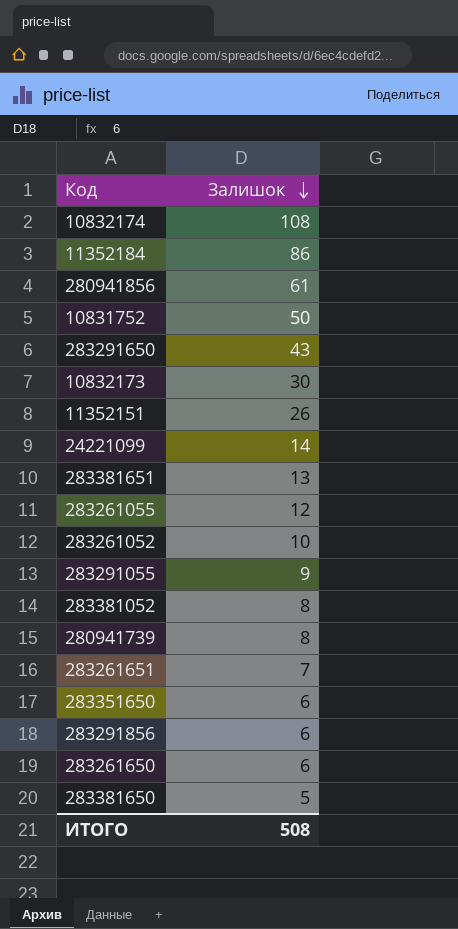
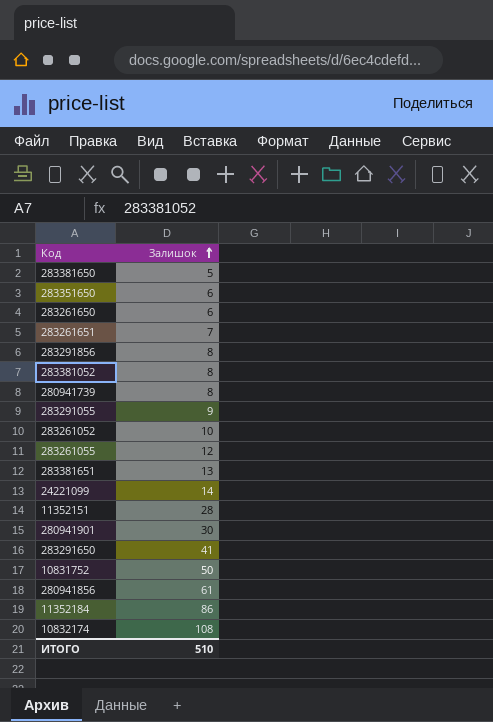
row order: Залишок descending -> Залишок ascending
row 10832173: 30 -> none
283291856 | Залишок: 6 -> 8
11352151 | Залишок: 26 -> 28
row 280941901: none -> 30
283291650 | Залишок: 43 -> 41
ИТОГО | Залишок: 508 -> 510

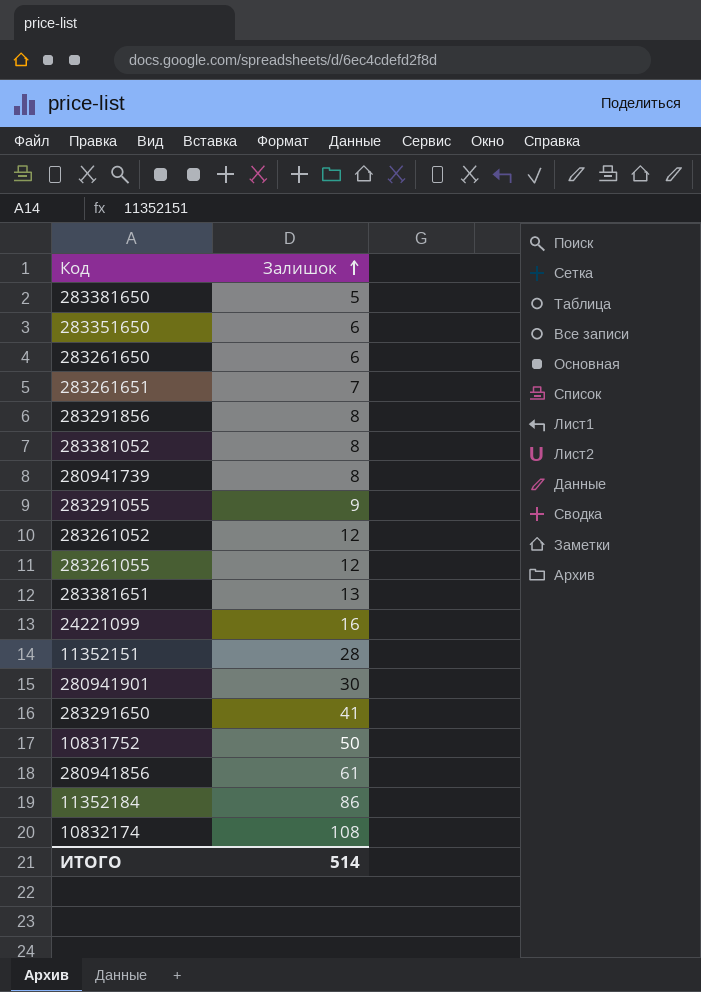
283261052 | Залишок: 10 -> 12
24221099 | Залишок: 14 -> 16
ИТОГО | Залишок: 510 -> 514

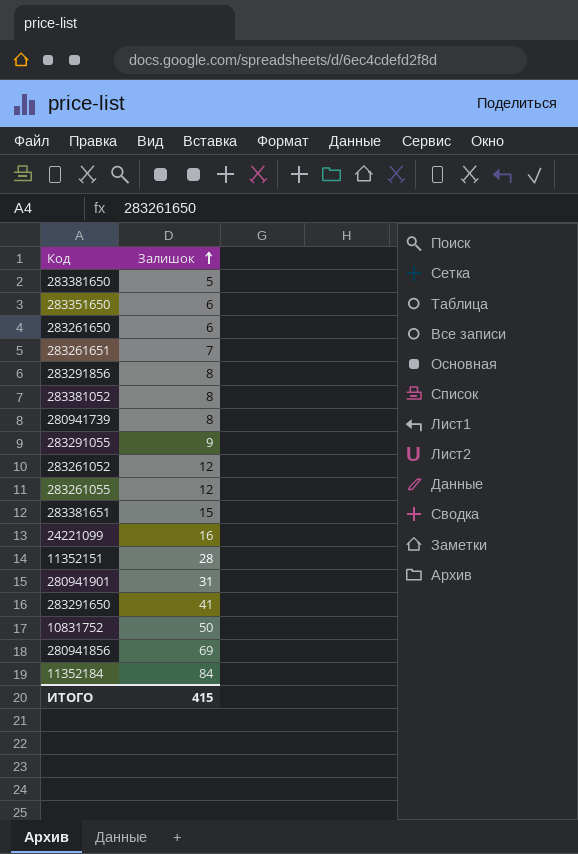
row 10832174: 108 -> none
283381651 | Залишок: 13 -> 15
280941901 | Залишок: 30 -> 31
280941856 | Залишок: 61 -> 69
11352184 | Залишок: 86 -> 84
ИТОГО | Залишок: 514 -> 415

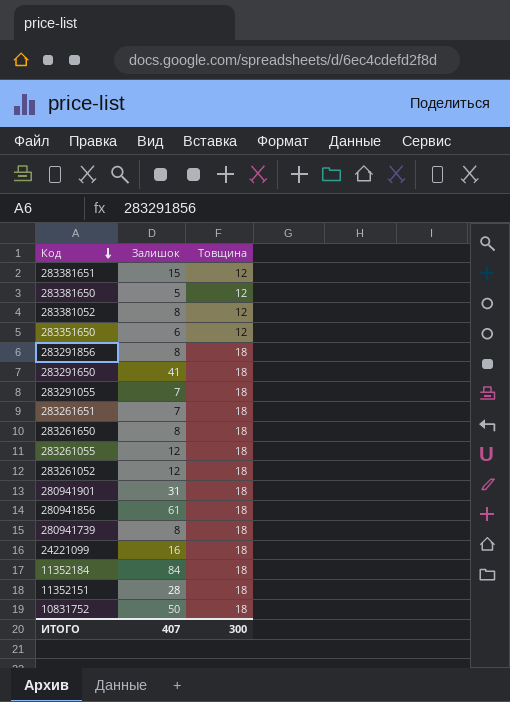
row order: Залишок ascending -> Код descending
column Товщина | position: none -> 3
283291055 | Залишок: 9 -> 7
283261650 | Залишок: 6 -> 8
280941856 | Залишок: 69 -> 61
ИТОГО | Залишок: 415 -> 407

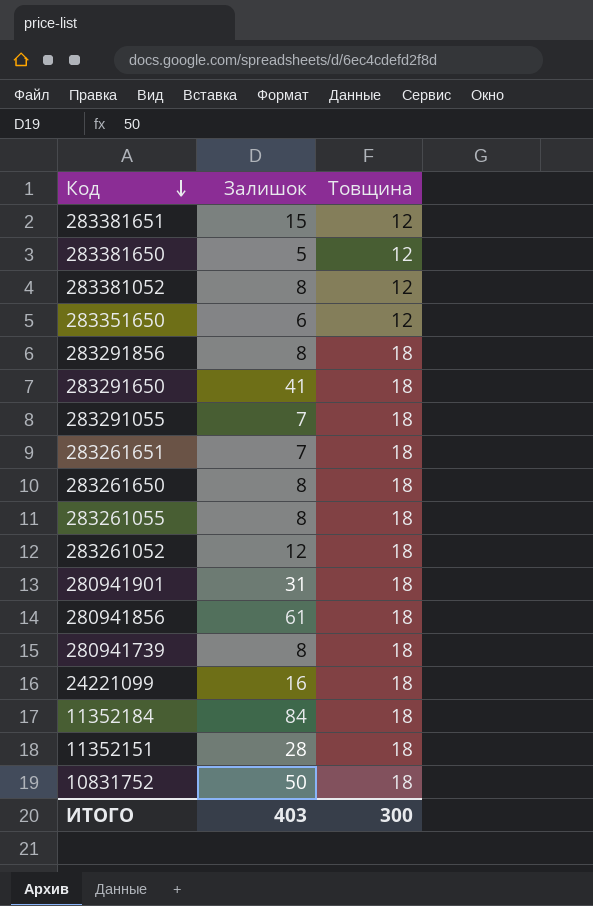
283261055 | Залишок: 12 -> 8
ИТОГО | Залишок: 407 -> 403

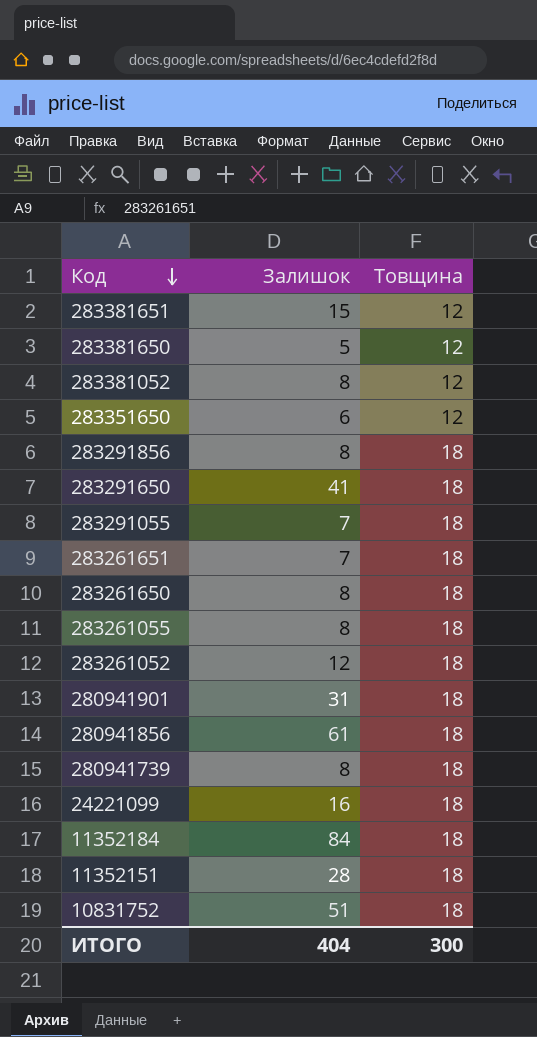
10831752 | Залишок: 50 -> 51
ИТОГО | Залишок: 403 -> 404

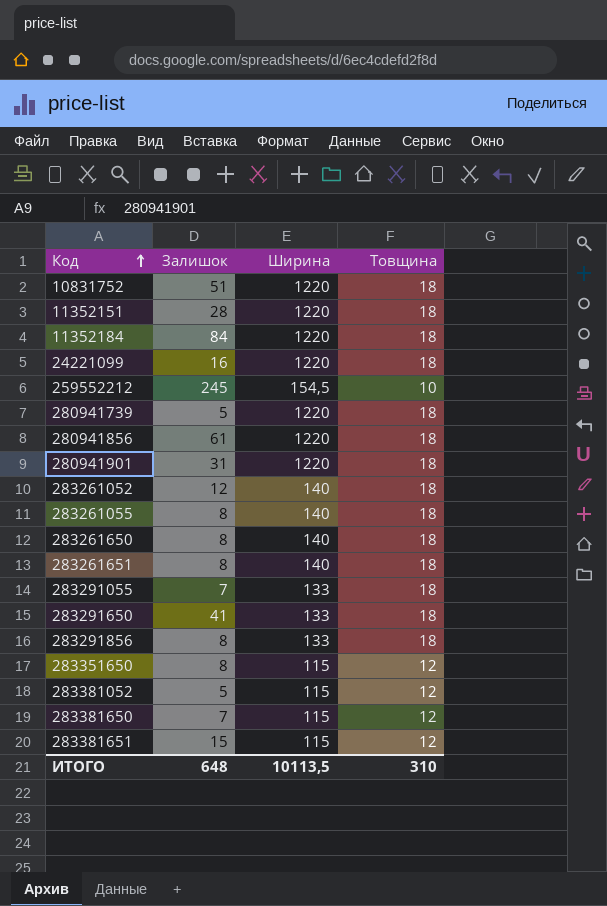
row order: Код descending -> Код ascending
column Ширина | position: none -> 3
row 259552212: none -> 245 | 154,5 | 10
280941739 | Залишок: 8 -> 5
283261651 | Залишок: 7 -> 8
283351650 | Залишок: 6 -> 8
283381052 | Залишок: 8 -> 5
283381650 | Залишок: 5 -> 7
ИТОГО | Залишок: 404 -> 648
ИТОГО | Товщина: 300 -> 310

